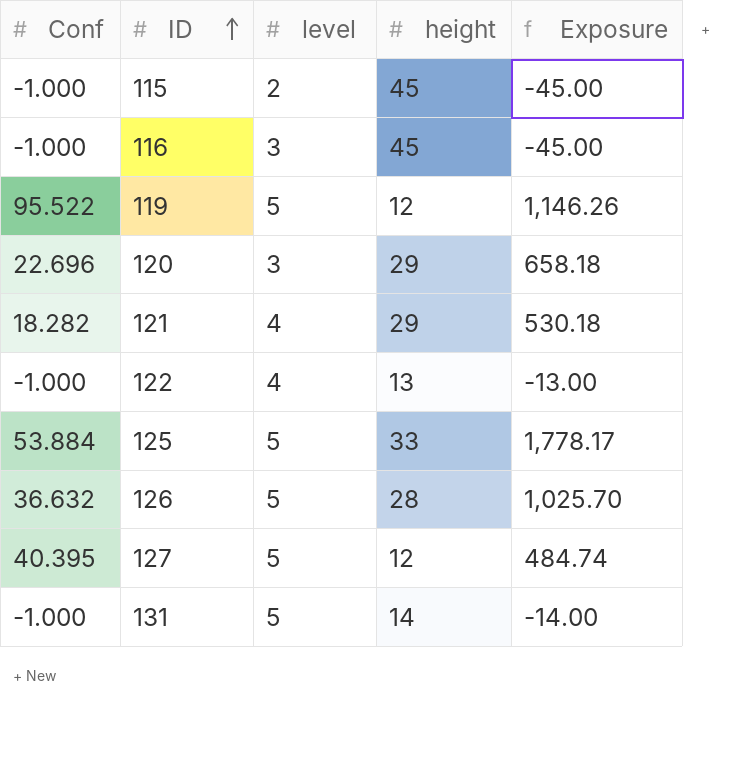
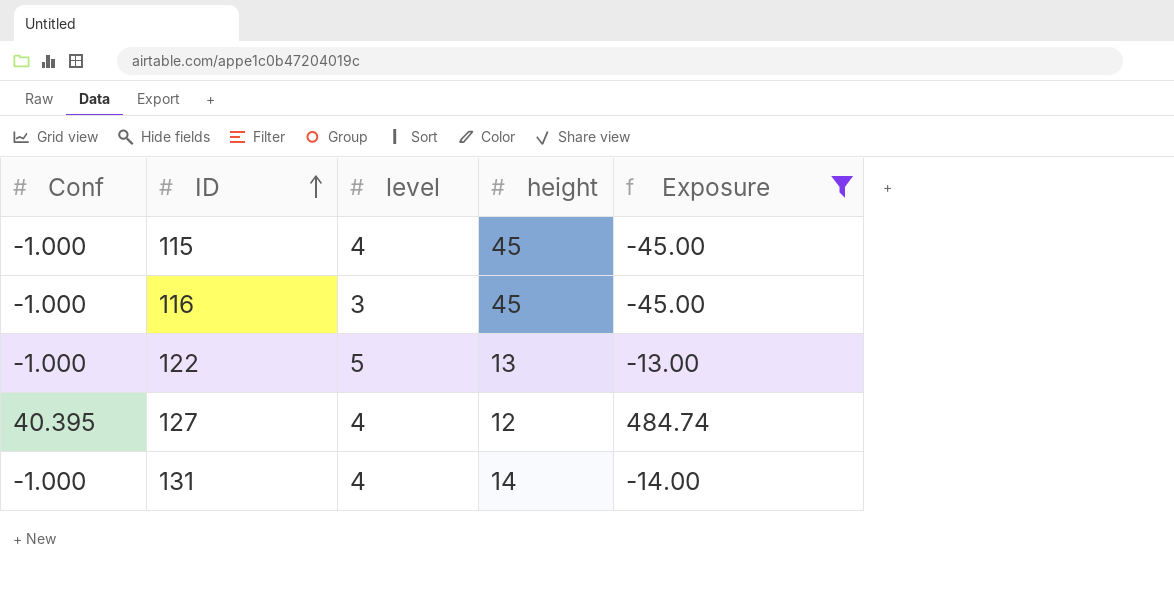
filter: none -> Exposure <= 484.74
115 | level: 2 -> 4
122 | level: 4 -> 5
127 | level: 5 -> 4
131 | level: 5 -> 4

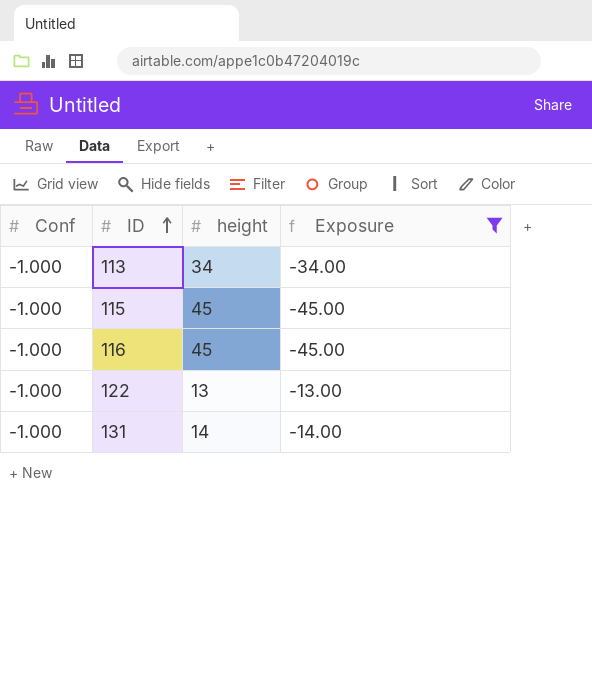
column level | position: 3 -> none
row 127: 40.395 | 4 | 12 | 484.74 -> none
row 113: none -> -1.000 | 34 | -34.00

